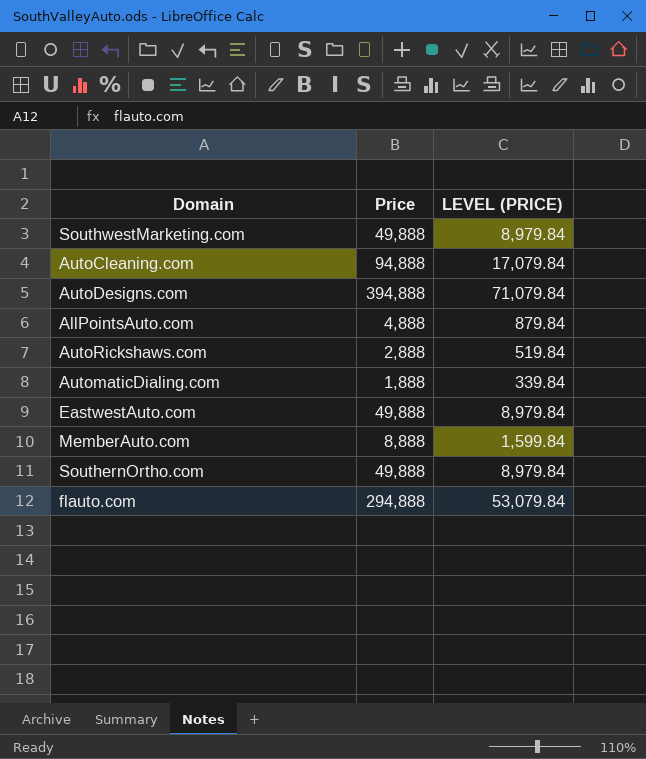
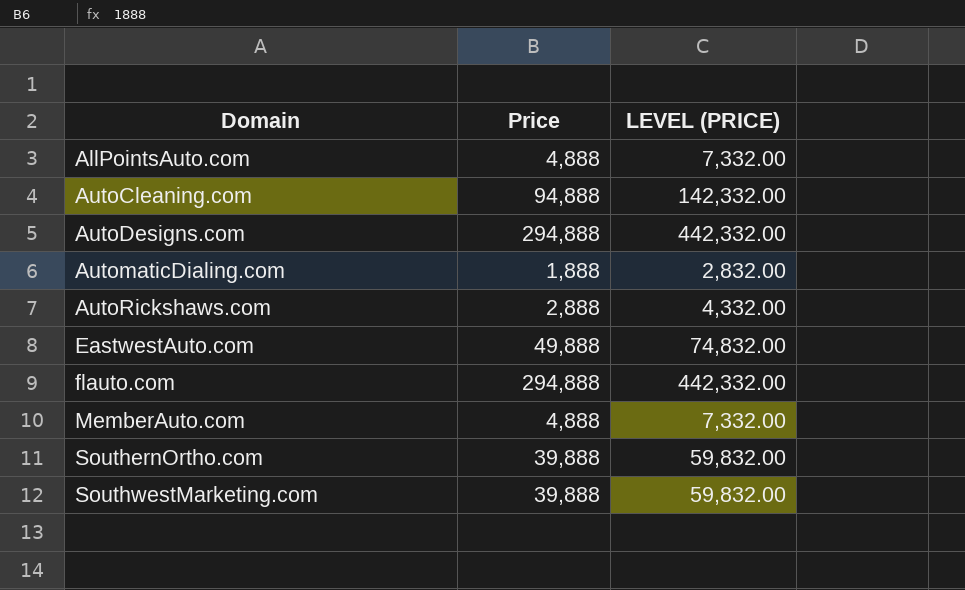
row order: none -> Domain ascending
column LEVEL (PRICE) | formula: [Price] * 0.18 -> [Price] * 1.5
AutoDesigns.com | Price: 394,888 -> 294,888
MemberAuto.com | Price: 8,888 -> 4,888
SouthernOrtho.com | Price: 49,888 -> 39,888
SouthwestMarketing.com | Price: 49,888 -> 39,888

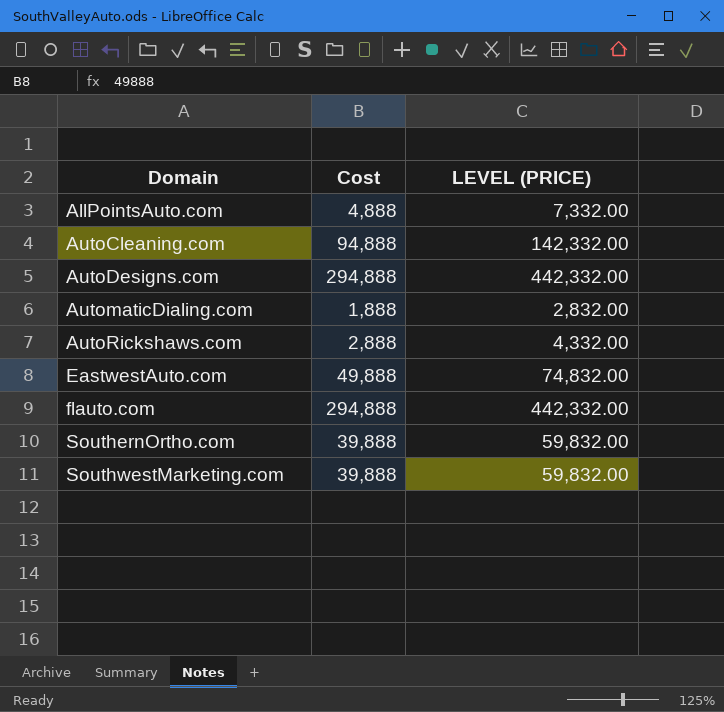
column name: Price -> Cost
row MemberAuto.com: 4,888 | 7,332.00 -> none

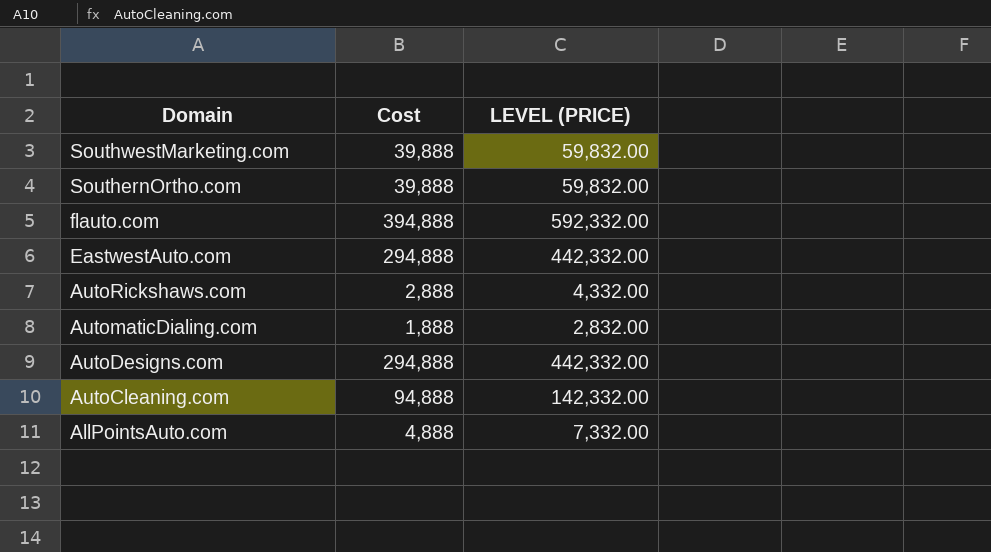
row order: Domain ascending -> Domain descending
flauto.com | Cost: 294,888 -> 394,888
flauto.com | LEVEL (PRICE): 442,332.00 -> 592,332.00
EastwestAuto.com | Cost: 49,888 -> 294,888
EastwestAuto.com | LEVEL (PRICE): 74,832.00 -> 442,332.00

